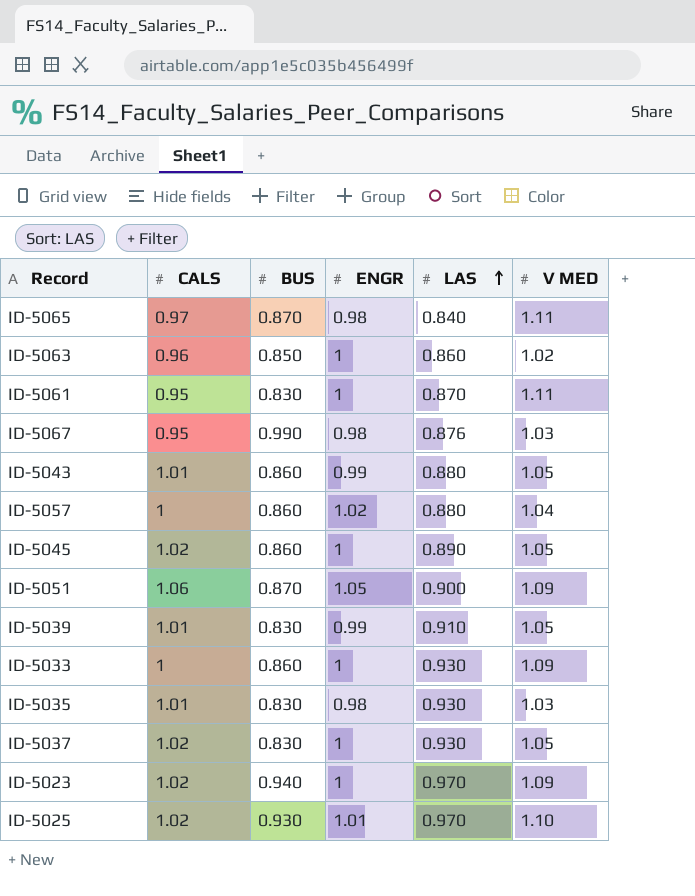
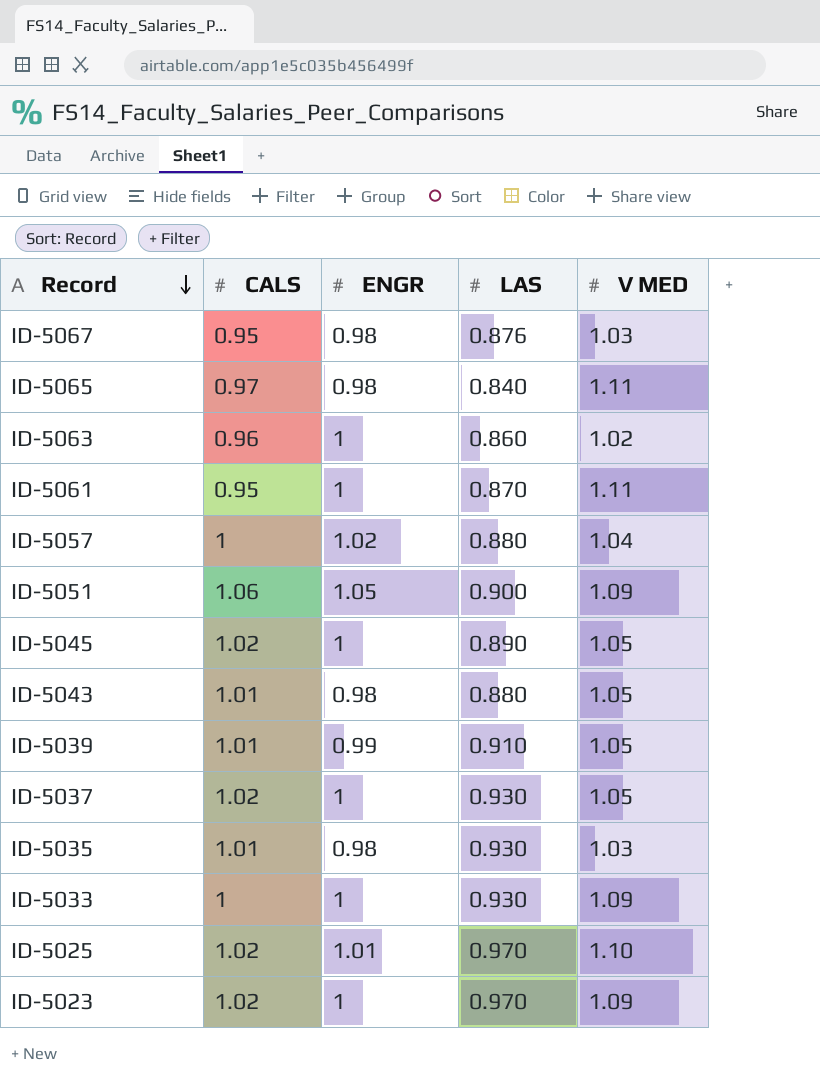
row order: LAS ascending -> Record descending
column BUS | position: 3 -> none
ID-5043 | ENGR: 0.99 -> 0.98

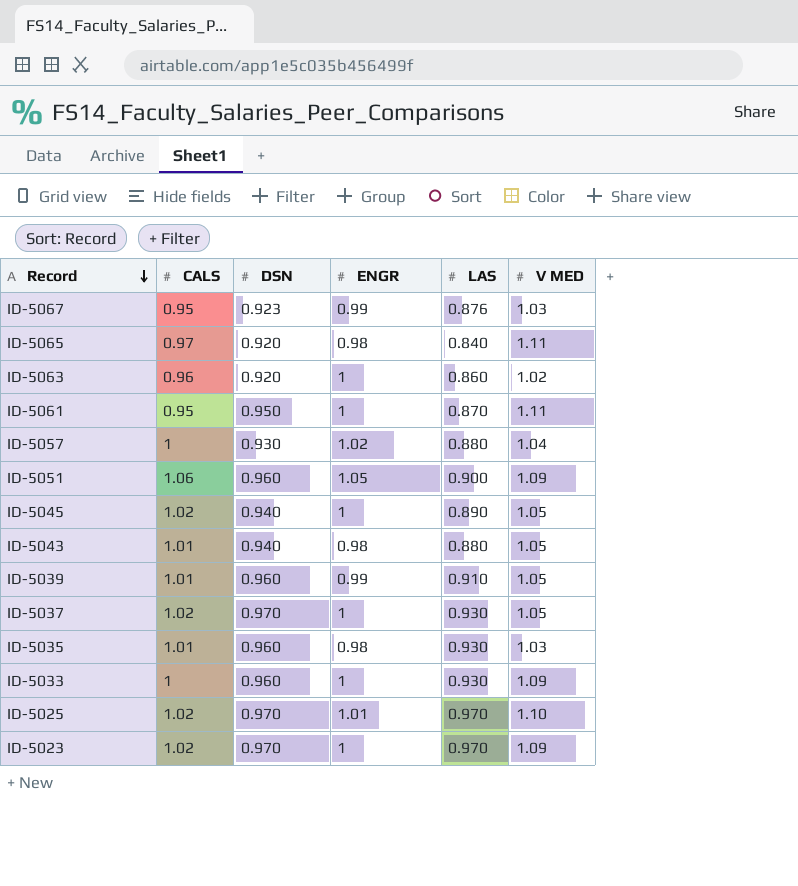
column DSN | position: none -> 3
ID-5067 | ENGR: 0.98 -> 0.99

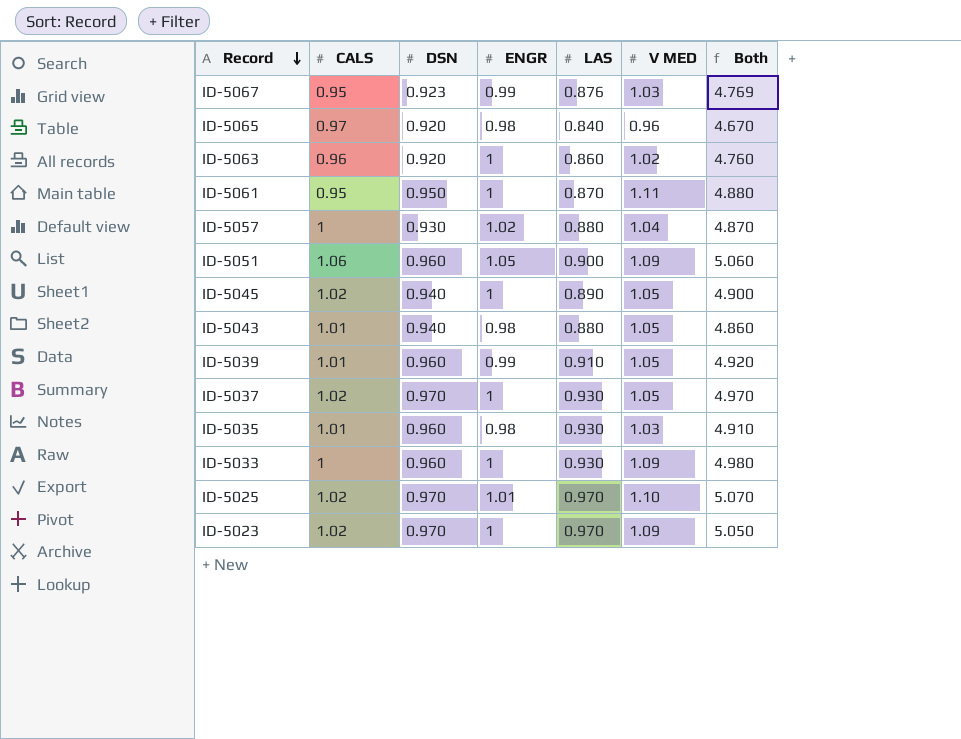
column Both | formula: none -> [CALS] + [DSN] + [ENGR] + [LAS] + [V MED]
ID-5065 | V MED: 1.11 -> 0.96

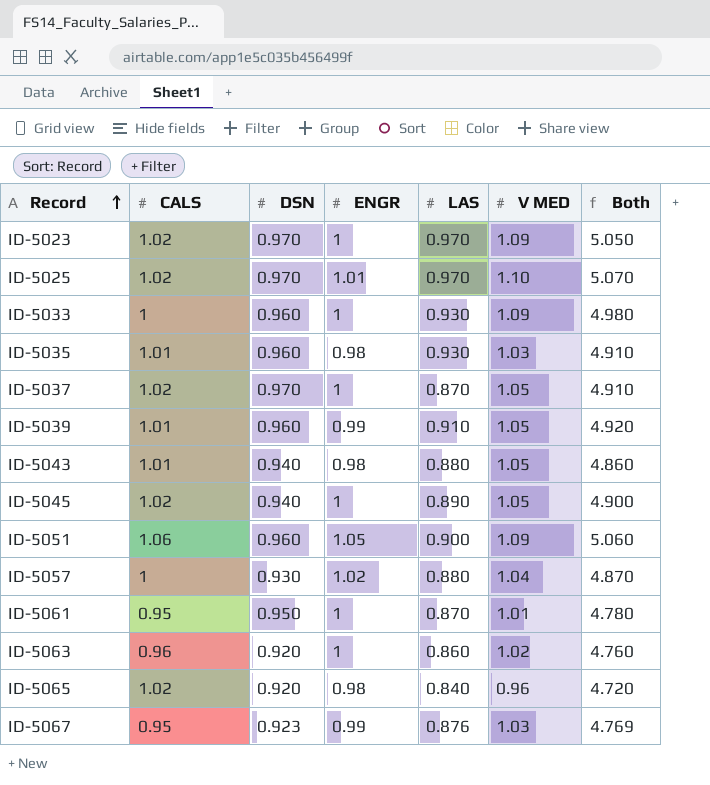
row order: Record descending -> Record ascending
ID-5037 | LAS: 0.930 -> 0.870
ID-5037 | Both: 4.970 -> 4.910
ID-5061 | V MED: 1.11 -> 1.01
ID-5061 | Both: 4.880 -> 4.780
ID-5065 | CALS: 0.97 -> 1.02
ID-5065 | Both: 4.670 -> 4.720

